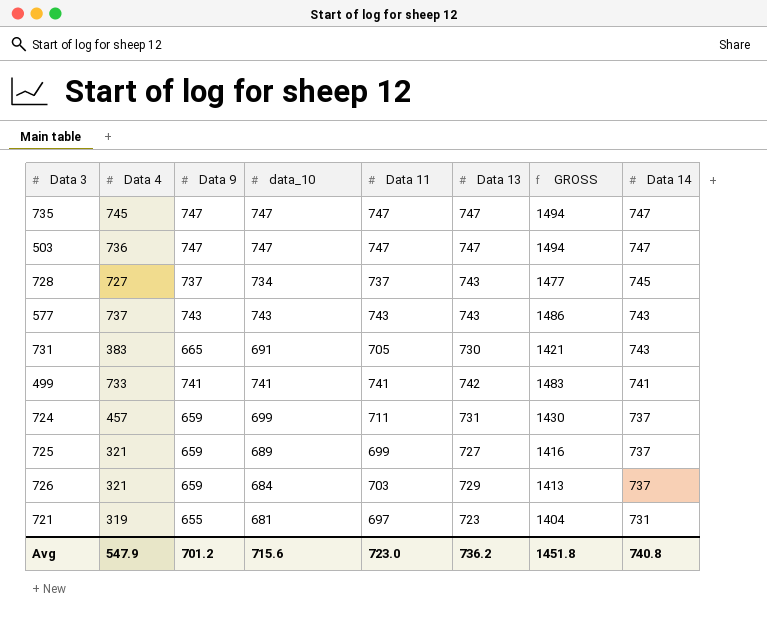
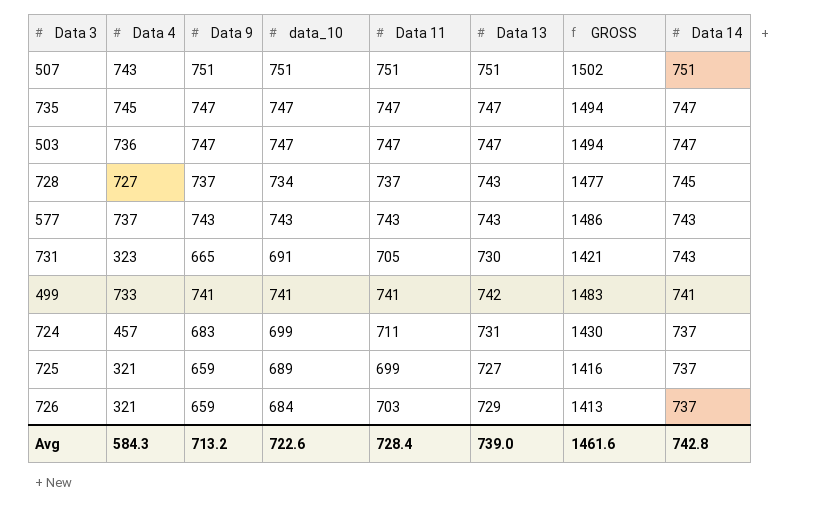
row 721: 319 | 655 | 681 | 697 | 723 | 1404 | 731 -> none
row 507: none -> 743 | 751 | 751 | 751 | 751 | 1502 | 751
731 | Data 4: 383 -> 323
724 | Data 9: 659 -> 683
Avg | Data 4: 547.9 -> 584.3
Avg | Data 9: 701.2 -> 713.2
Avg | data_10: 715.6 -> 722.6
Avg | Data 11: 723.0 -> 728.4
Avg | Data 13: 736.2 -> 739.0
Avg | GROSS: 1451.8 -> 1461.6
Avg | Data 14: 740.8 -> 742.8

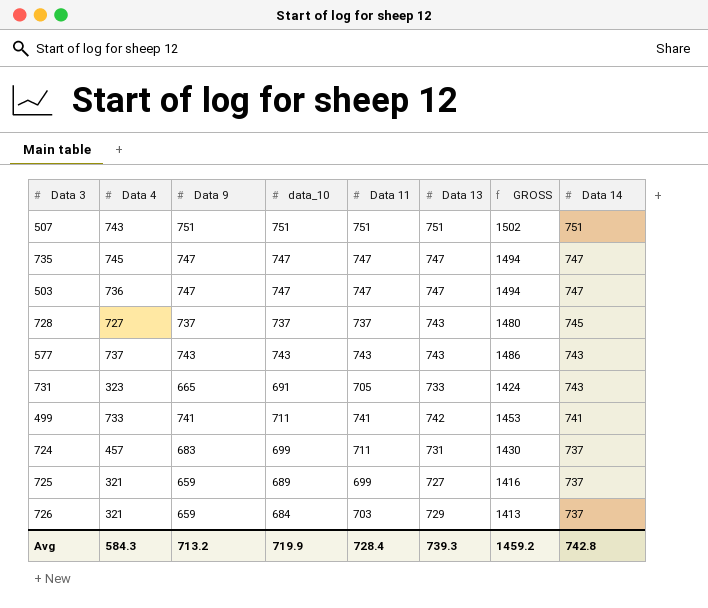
728 | data_10: 734 -> 737
728 | GROSS: 1477 -> 1480
731 | Data 13: 730 -> 733
731 | GROSS: 1421 -> 1424
499 | data_10: 741 -> 711
499 | GROSS: 1483 -> 1453
Avg | data_10: 722.6 -> 719.9
Avg | Data 13: 739.0 -> 739.3
Avg | GROSS: 1461.6 -> 1459.2

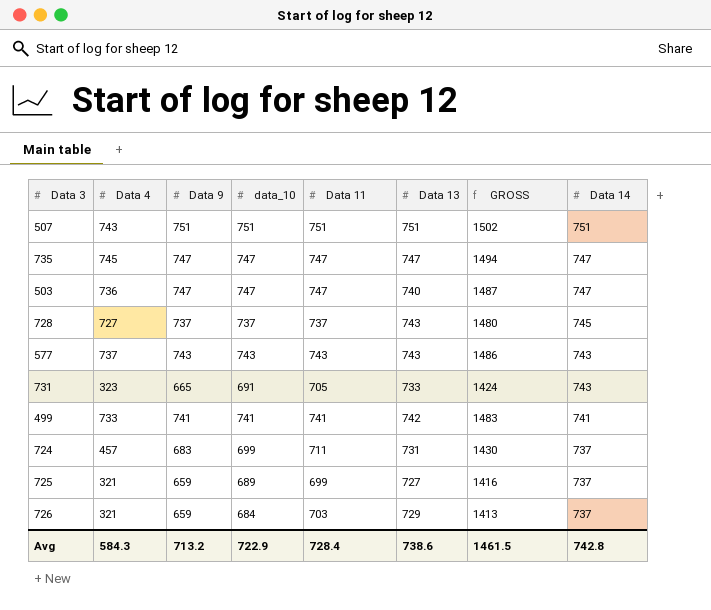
503 | Data 13: 747 -> 740
503 | GROSS: 1494 -> 1487
499 | data_10: 711 -> 741
499 | GROSS: 1453 -> 1483
Avg | data_10: 719.9 -> 722.9
Avg | Data 13: 739.3 -> 738.6
Avg | GROSS: 1459.2 -> 1461.5

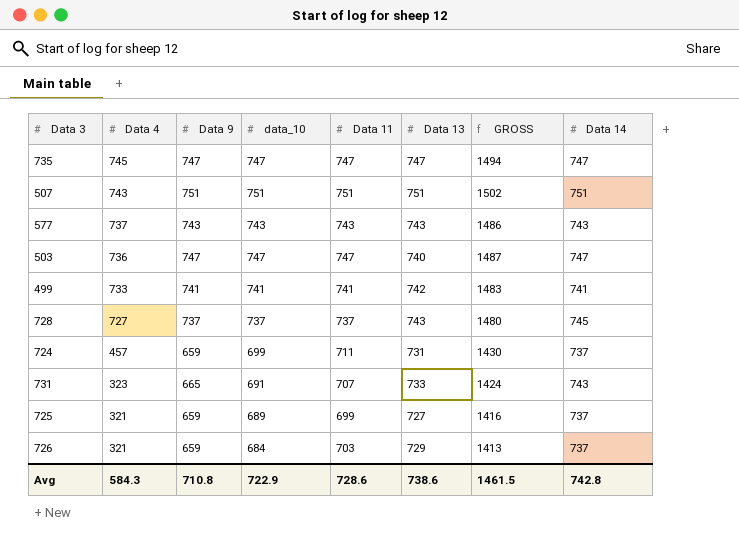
row order: Data 14 descending -> Data 4 descending
724 | Data 9: 683 -> 659
731 | Data 11: 705 -> 707
Avg | Data 9: 713.2 -> 710.8
Avg | Data 11: 728.4 -> 728.6

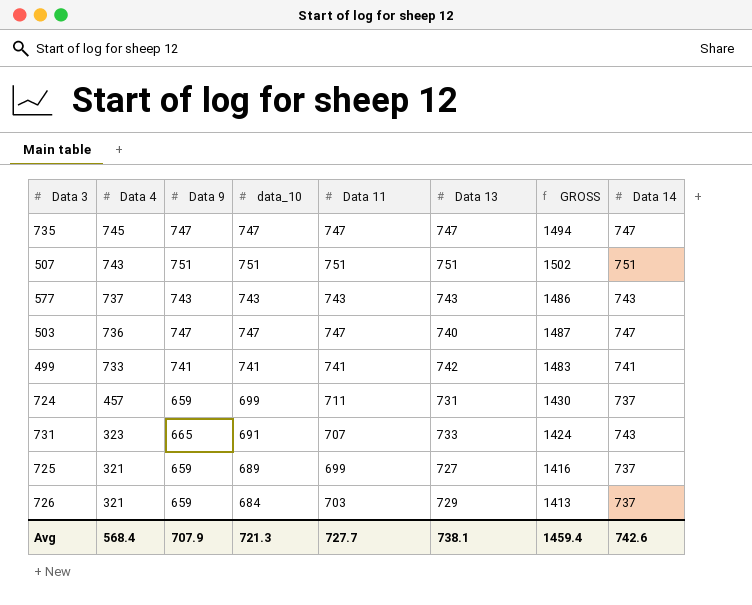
row 728: 727 | 737 | 737 | 737 | 743 | 1480 | 745 -> none
Avg | Data 4: 584.3 -> 568.4
Avg | Data 9: 710.8 -> 707.9
Avg | data_10: 722.9 -> 721.3
Avg | Data 11: 728.6 -> 727.7
Avg | Data 13: 738.6 -> 738.1
Avg | GROSS: 1461.5 -> 1459.4
Avg | Data 14: 742.8 -> 742.6

